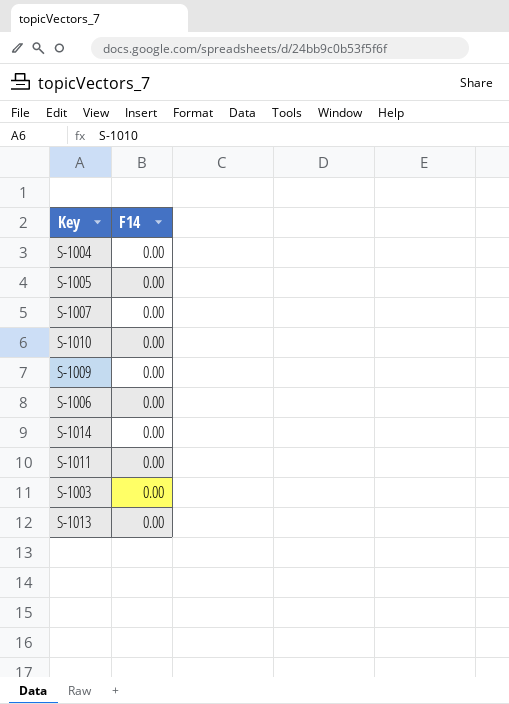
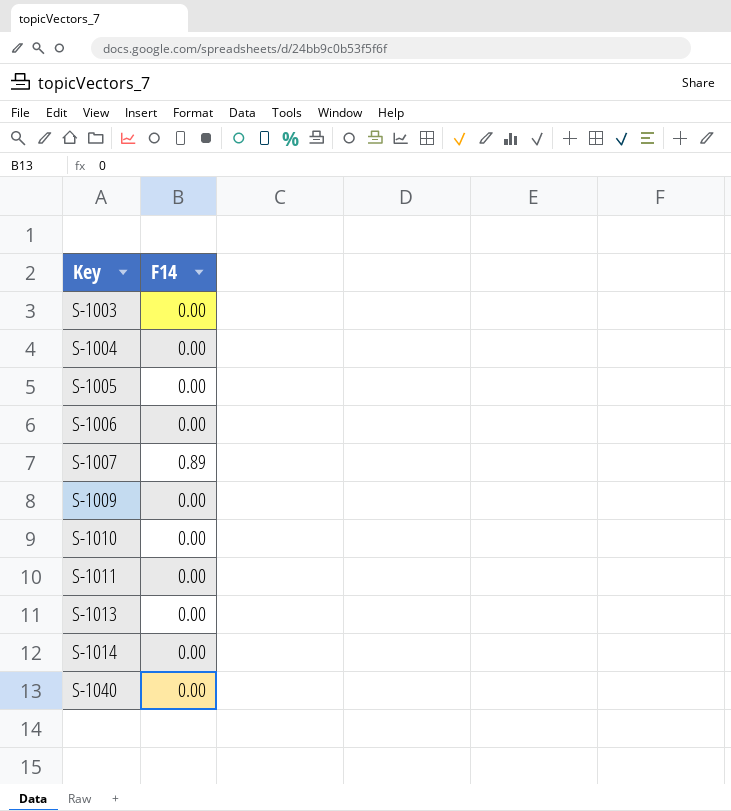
row order: none -> Key ascending
S-1007 | F14: 0.00 -> 0.89
row S-1040: none -> 0.00

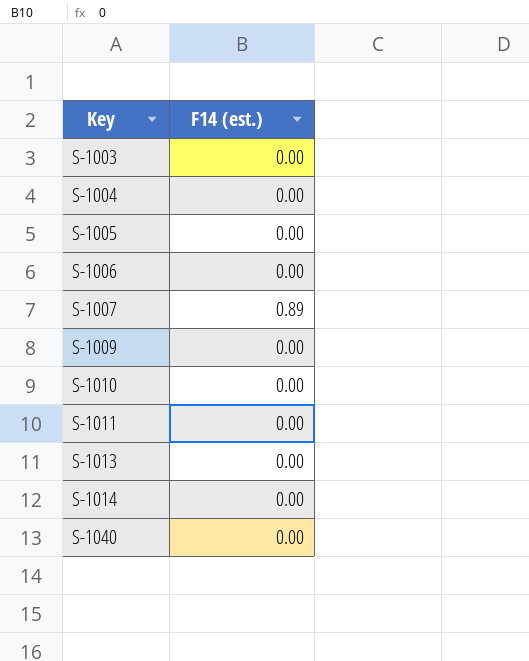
column name: F14 -> F14 (est.)

